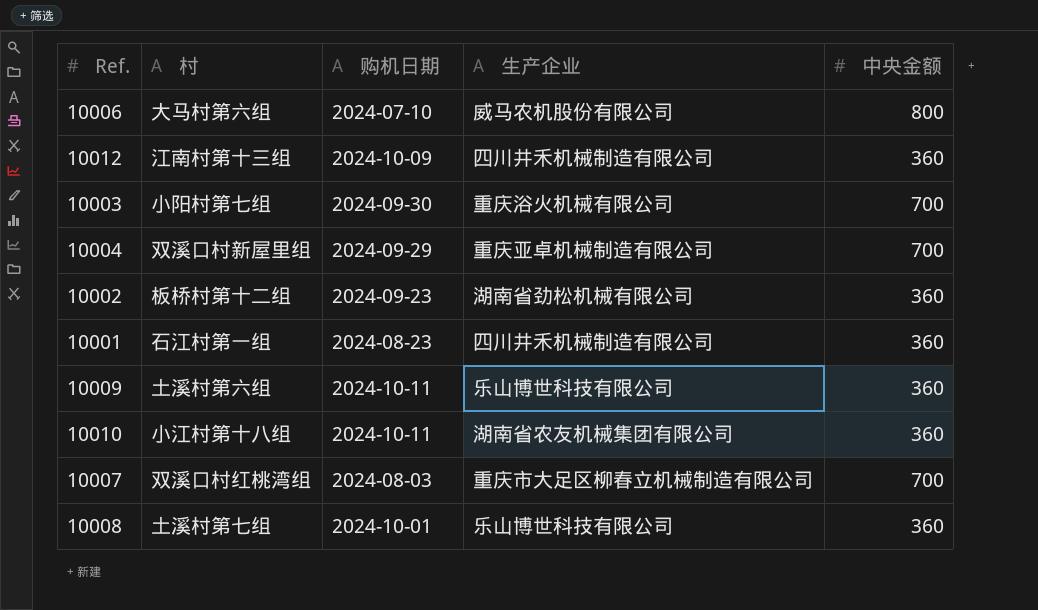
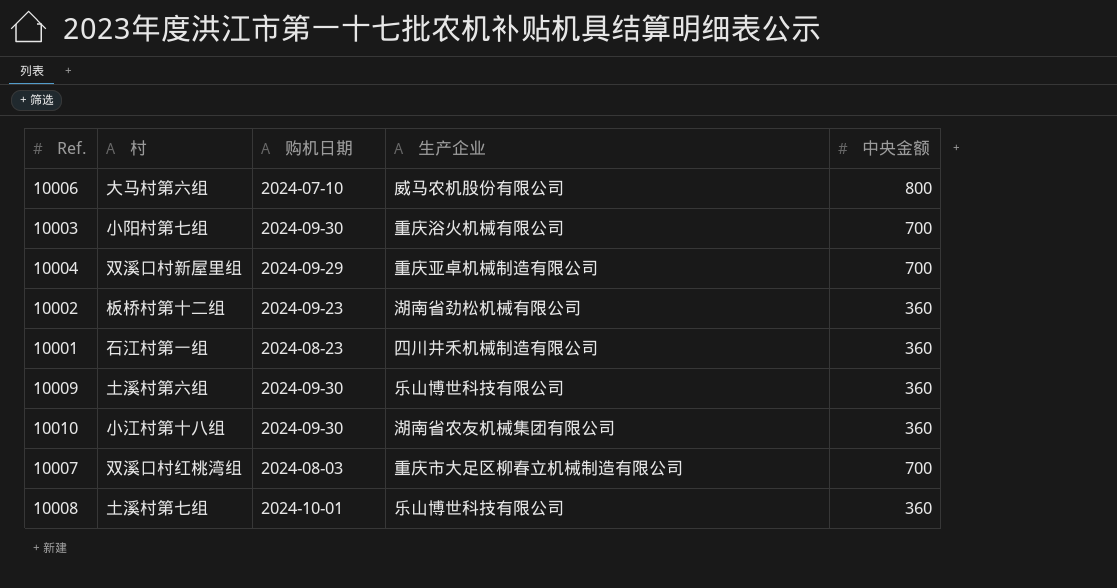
row 10012: 江南村第十三组 | 2024-10-09 | 四川井禾机械制造有限公司 | 360 -> none
10009 | 购机日期: 2024-10-11 -> 2024-09-30
10010 | 购机日期: 2024-10-11 -> 2024-09-30

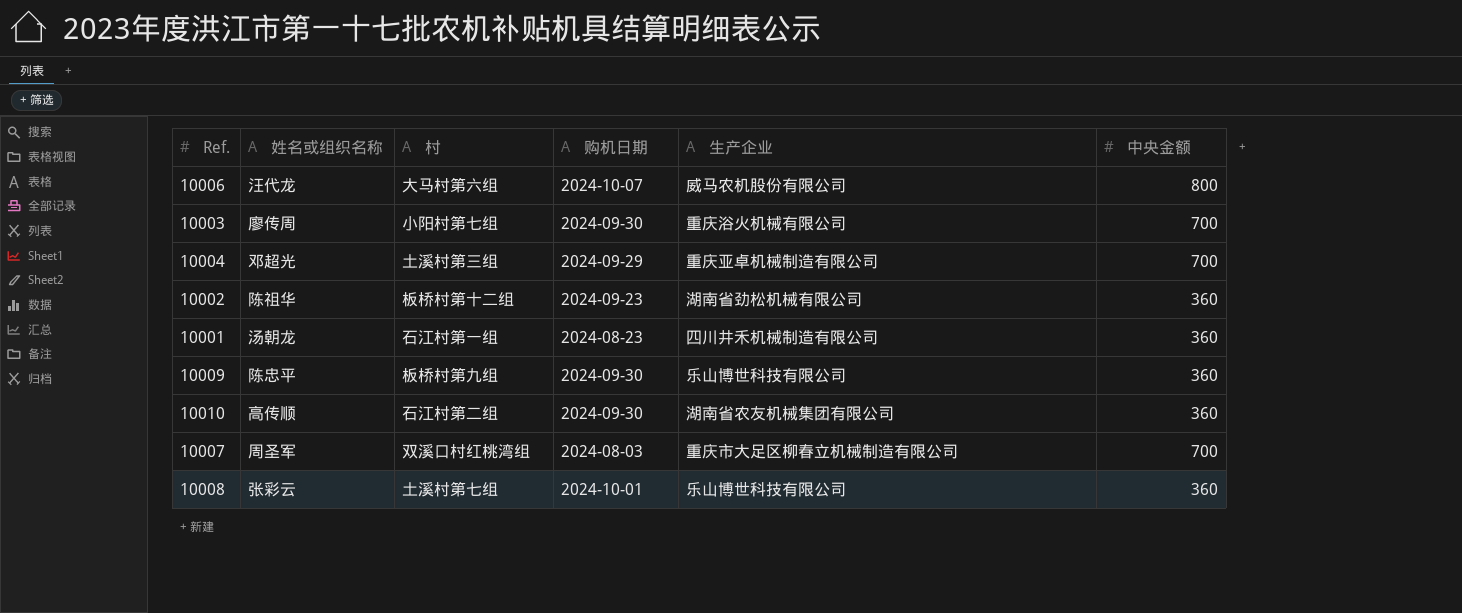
column 姓名或组织名称 | position: none -> 2
10006 | 购机日期: 2024-07-10 -> 2024-10-07
10004 | 村: 双溪口村新屋里组 -> 土溪村第三组
10009 | 村: 土溪村第六组 -> 板桥村第九组
10010 | 村: 小江村第十八组 -> 石江村第二组

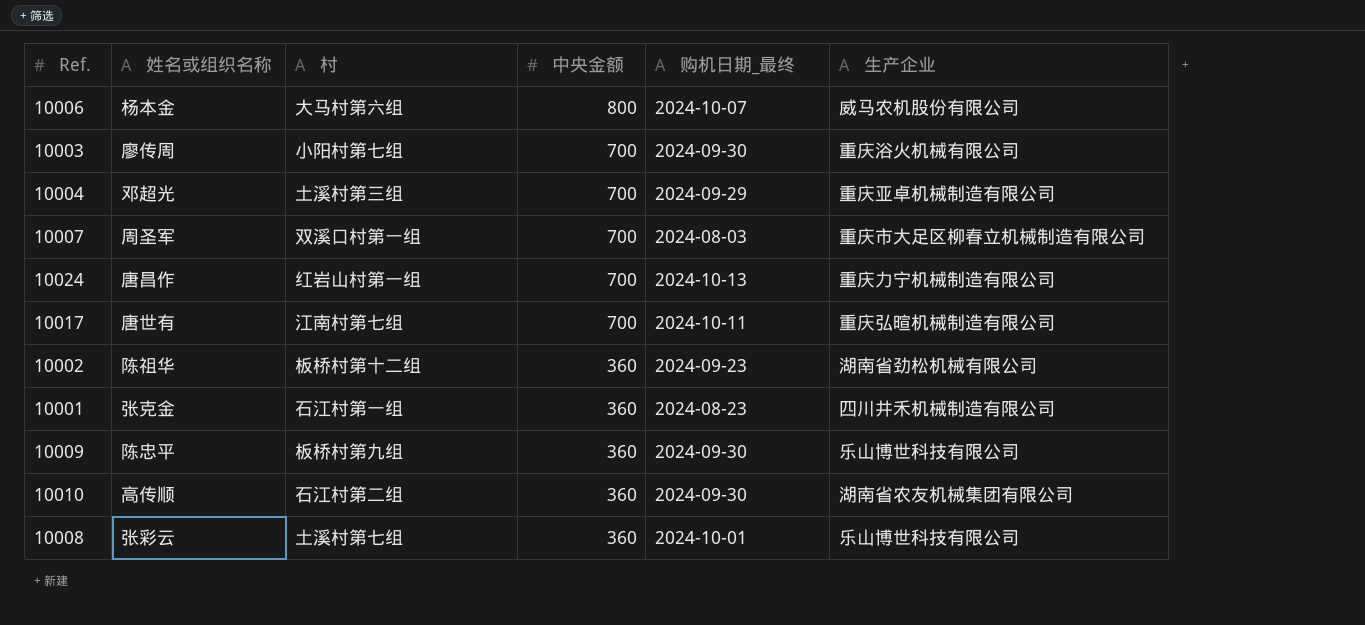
row order: none -> 中央金额 descending
column 中央金额 | position: 6 -> 4
column name: 购机日期 -> 购机日期_最终
10006 | 姓名或组织名称: 汪代龙 -> 杨本金
10007 | 村: 双溪口村红桃湾组 -> 双溪口村第一组
row 10024: none -> 唐昌作 | 红岩山村第一组 | 700 | 2024-10-13 | 重庆力宁机械制造有限公司
row 10017: none -> 唐世有 | 江南村第七组 | 700 | 2024-10-11 | 重庆弘暄机械制造有限公司
10001 | 姓名或组织名称: 汤朝龙 -> 张克金

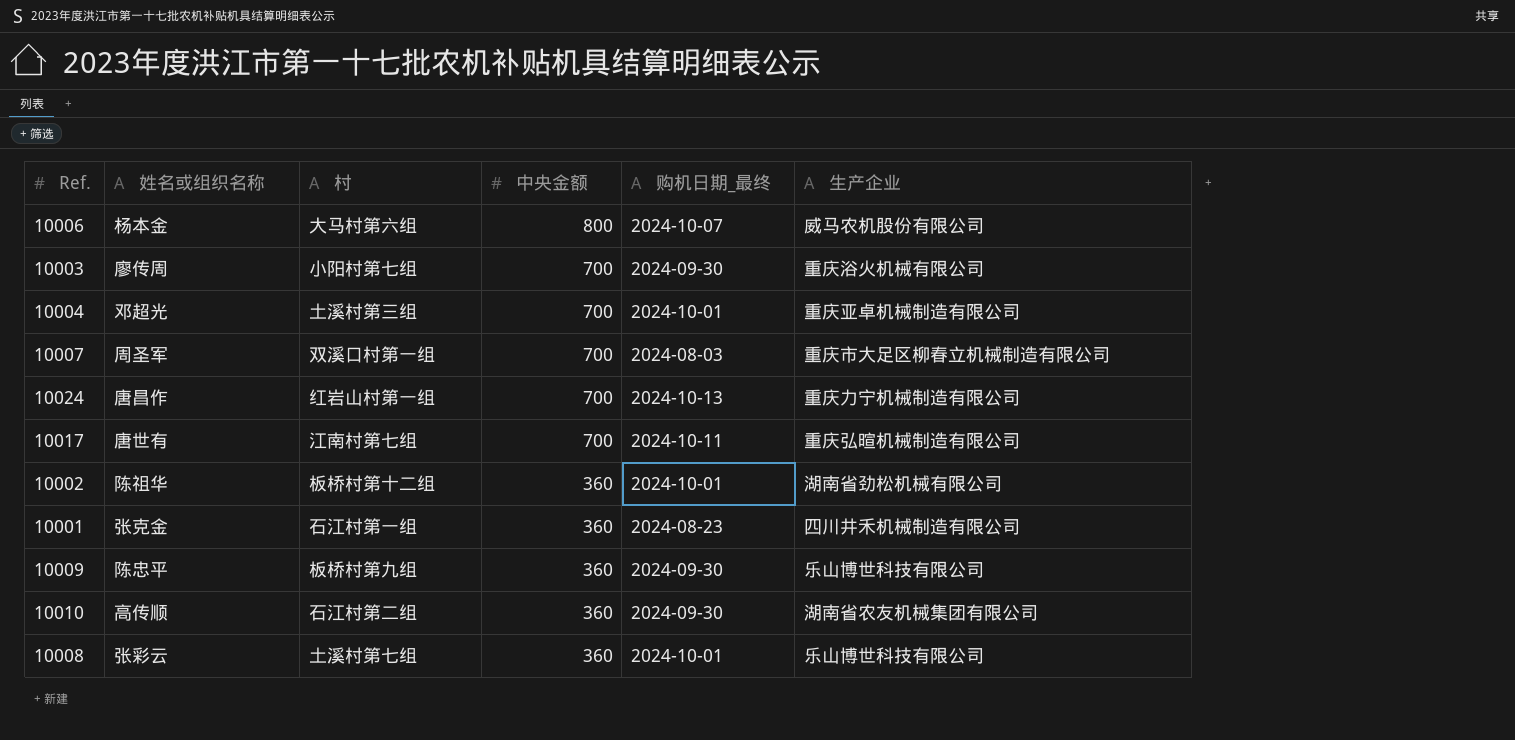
10004 | 购机日期_最终: 2024-09-29 -> 2024-10-01
10002 | 购机日期_最终: 2024-09-23 -> 2024-10-01

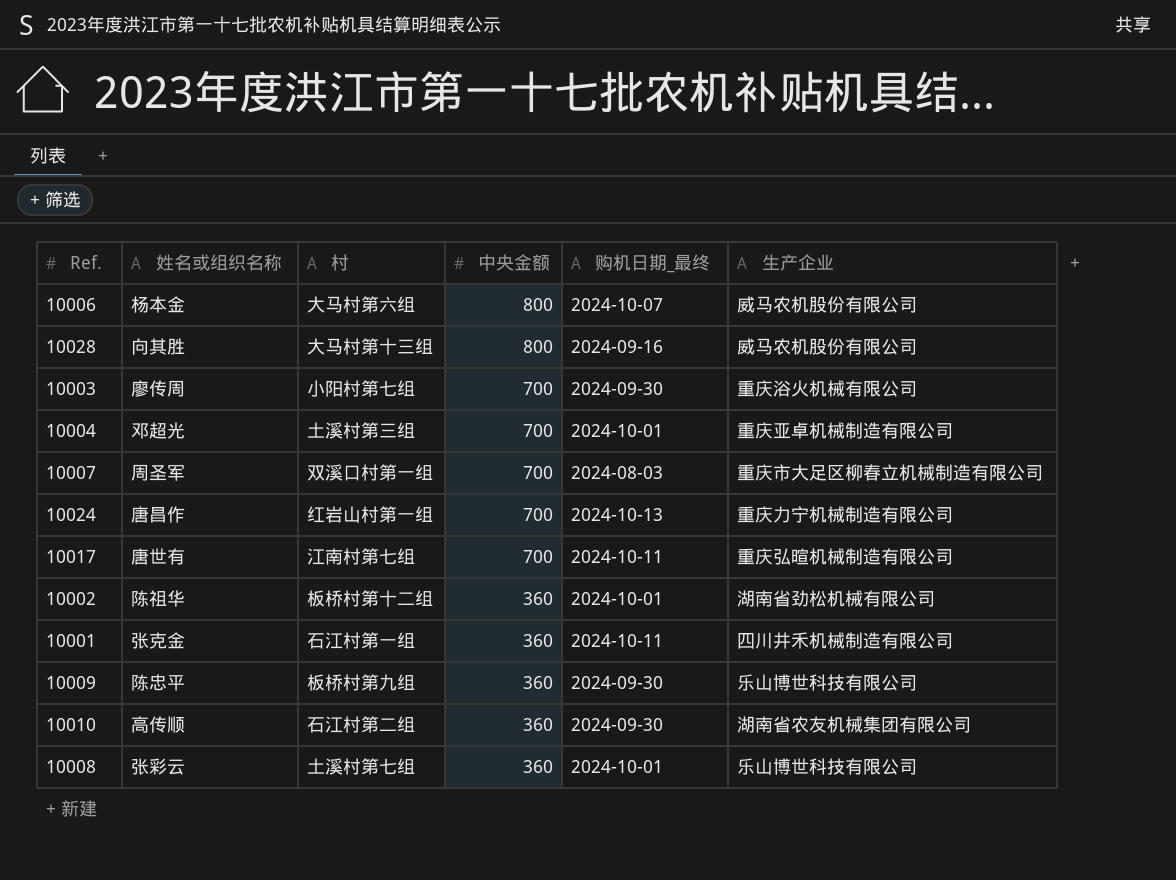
row 10028: none -> 向其胜 | 大马村第十三组 | 800 | 2024-09-16 | 威马农机股份有限公司
10001 | 购机日期_最终: 2024-08-23 -> 2024-10-11

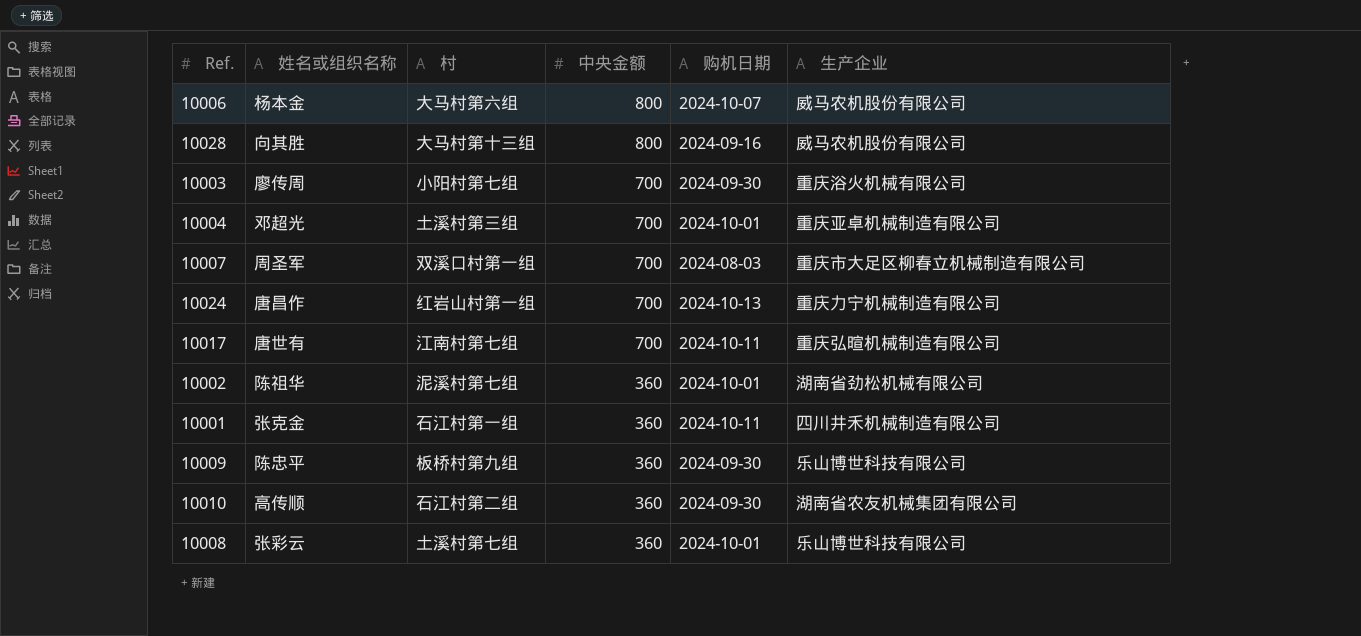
column name: 购机日期_最终 -> 购机日期
10002 | 村: 板桥村第十二组 -> 泥溪村第七组

